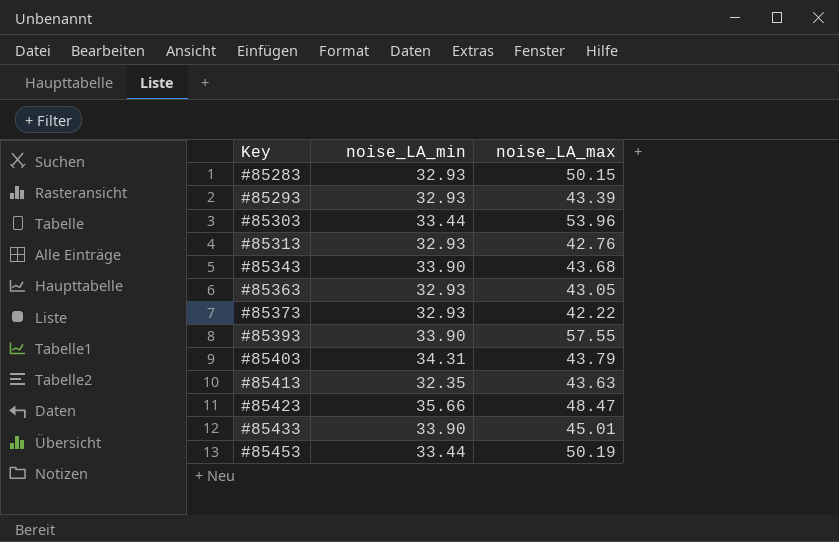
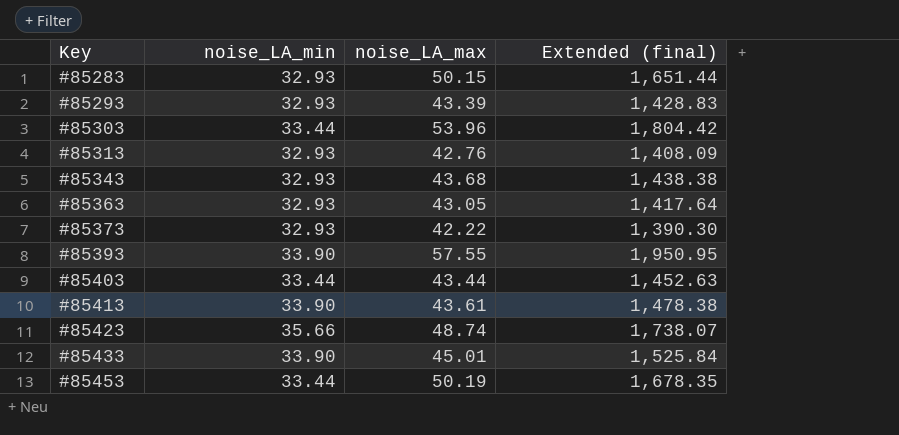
column Extended (final) | formula: none -> [noise_LA_min] * [noise_LA_max]
#85343 | noise_LA_min: 33.90 -> 32.93
#85403 | noise_LA_min: 34.31 -> 33.44
#85403 | noise_LA_max: 43.79 -> 43.44
#85413 | noise_LA_min: 32.35 -> 33.90
#85413 | noise_LA_max: 43.63 -> 43.61
#85423 | noise_LA_max: 48.47 -> 48.74

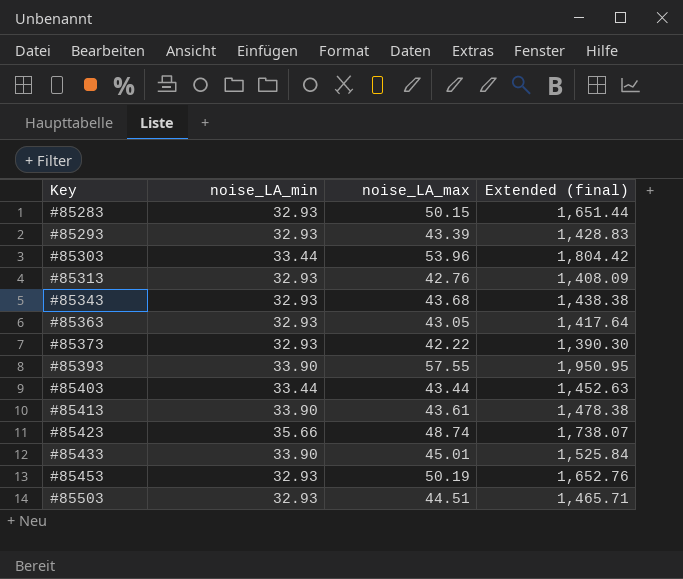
#85453 | noise_LA_min: 33.44 -> 32.93
#85453 | Extended (final): 1,678.35 -> 1,652.76
row #85503: none -> 32.93 | 44.51 | 1,465.71

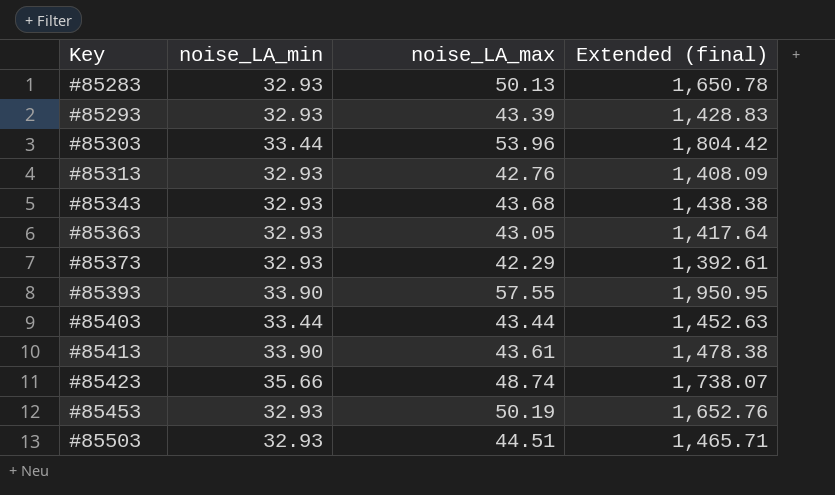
row #85433: 33.90 | 45.01 | 1,525.84 -> none
#85283 | noise_LA_max: 50.15 -> 50.13
#85283 | Extended (final): 1,651.44 -> 1,650.78
#85373 | noise_LA_max: 42.22 -> 42.29
#85373 | Extended (final): 1,390.30 -> 1,392.61

